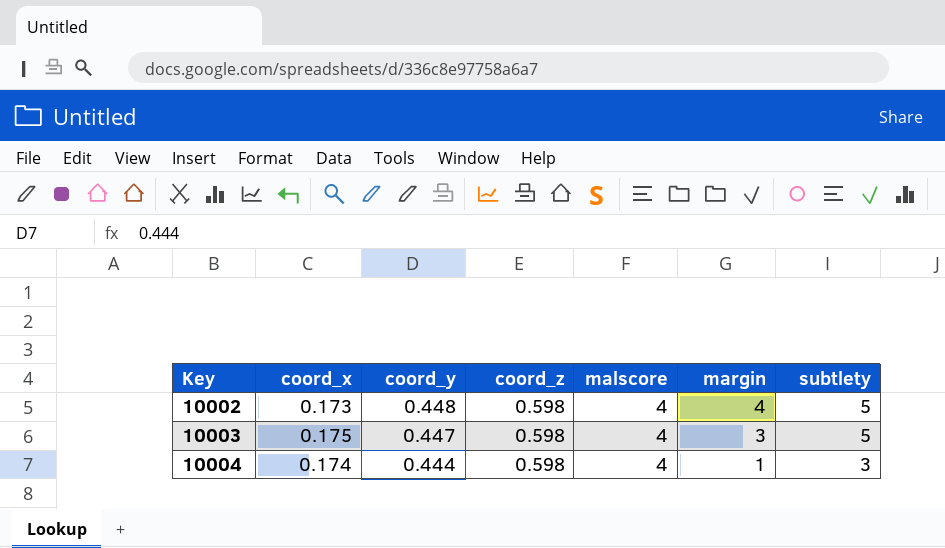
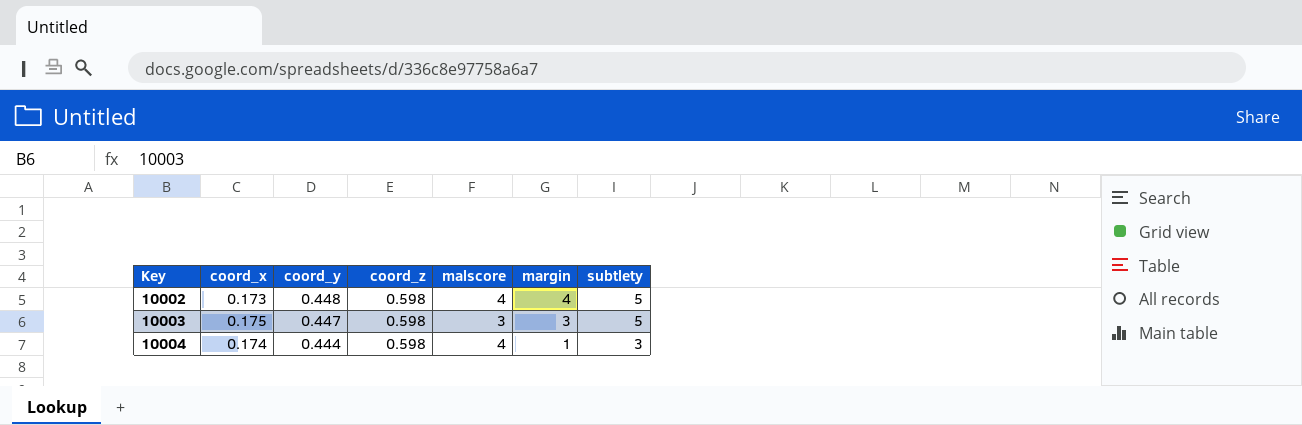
10003 | malscore: 4 -> 3

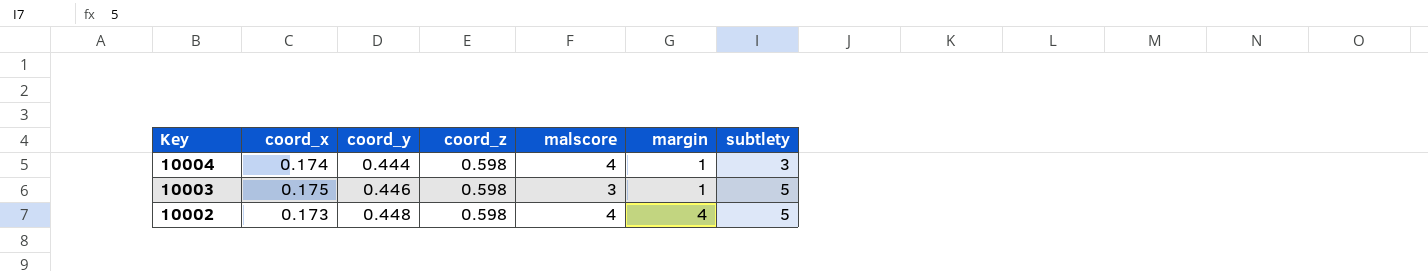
row order: Key ascending -> Key descending
10003 | coord_y: 0.447 -> 0.446
10003 | margin: 3 -> 1

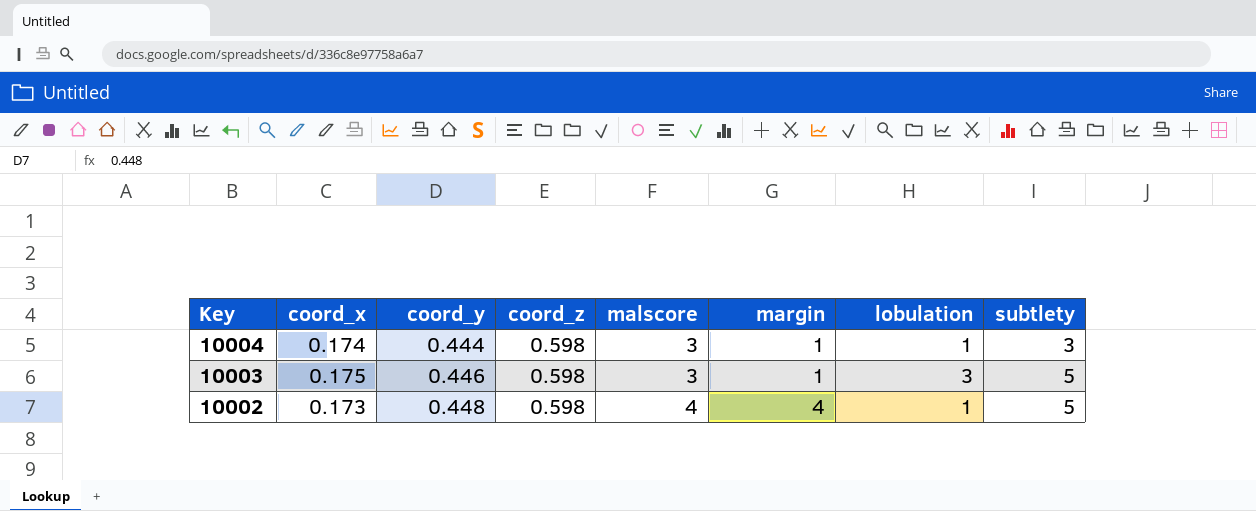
column lobulation | position: none -> 7
10004 | malscore: 4 -> 3

